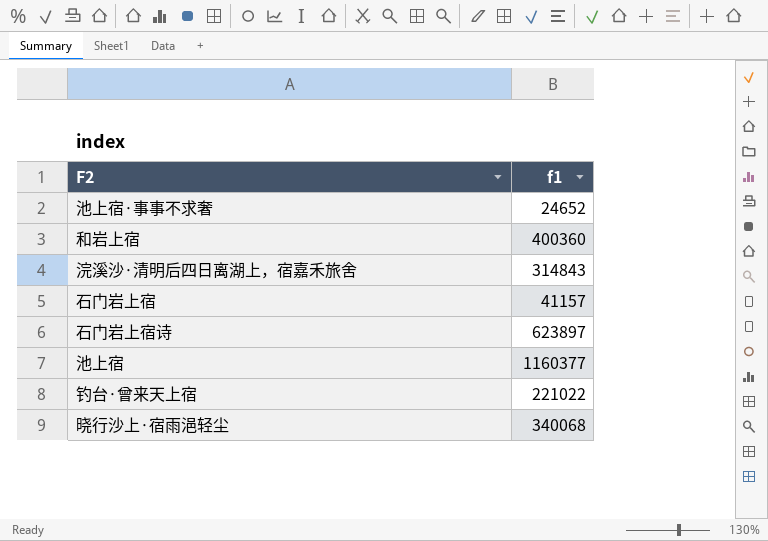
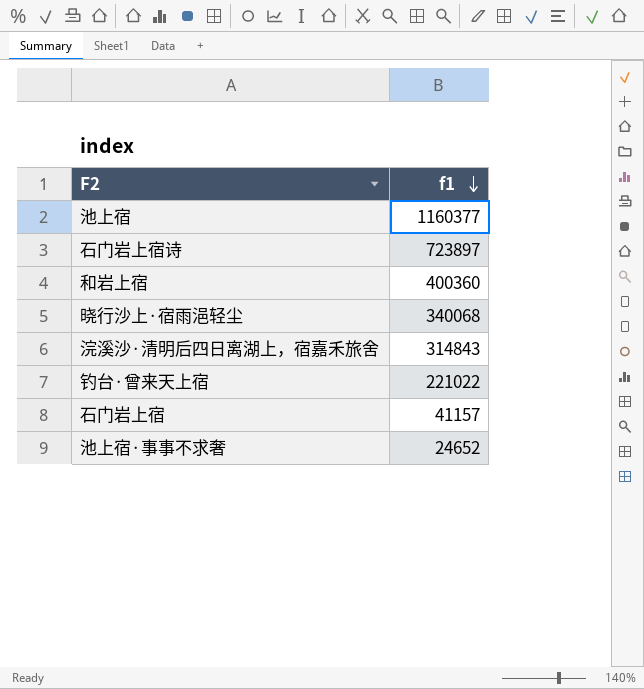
row order: none -> f1 descending
石门岩上宿诗 | f1: 623897 -> 723897

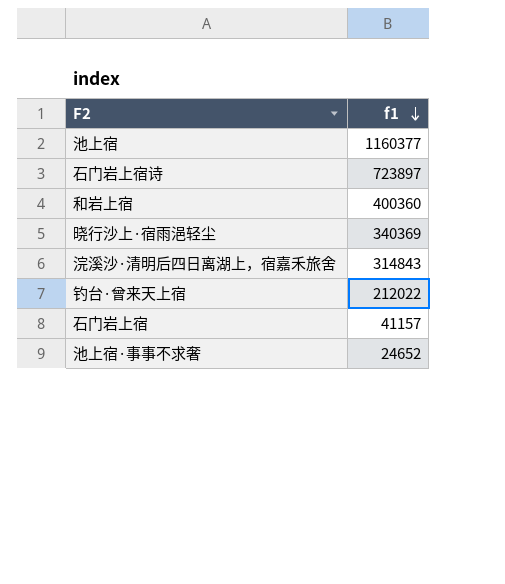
晓行沙上·宿雨浥轻尘 | f1: 340068 -> 340369
钓台·曾来天上宿 | f1: 221022 -> 212022

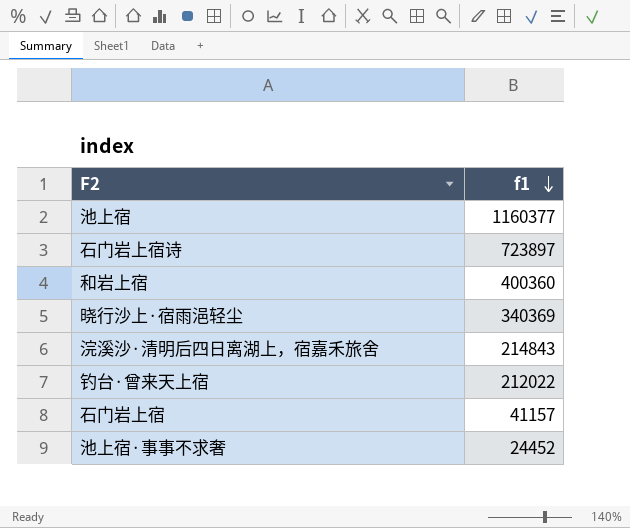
浣溪沙·清明后四日离湖上，宿嘉禾旅舍 | f1: 314843 -> 214843
池上宿·事事不求奢 | f1: 24652 -> 24452

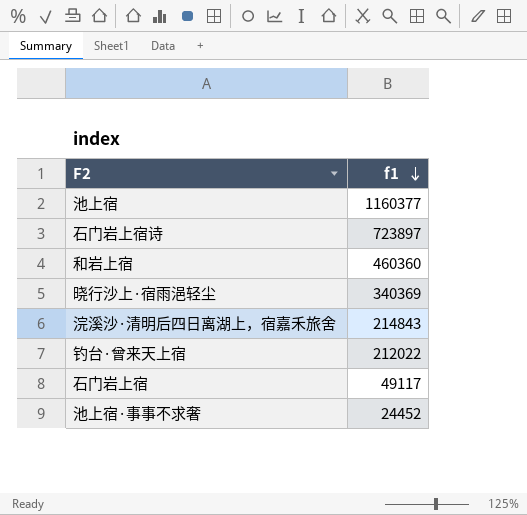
和岩上宿 | f1: 400360 -> 460360
石门岩上宿 | f1: 41157 -> 49117

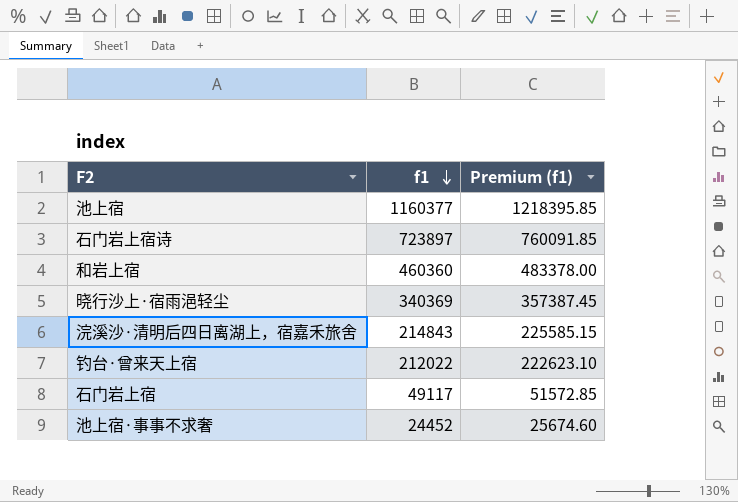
column Premium (f1) | formula: none -> [f1] * 1.05

